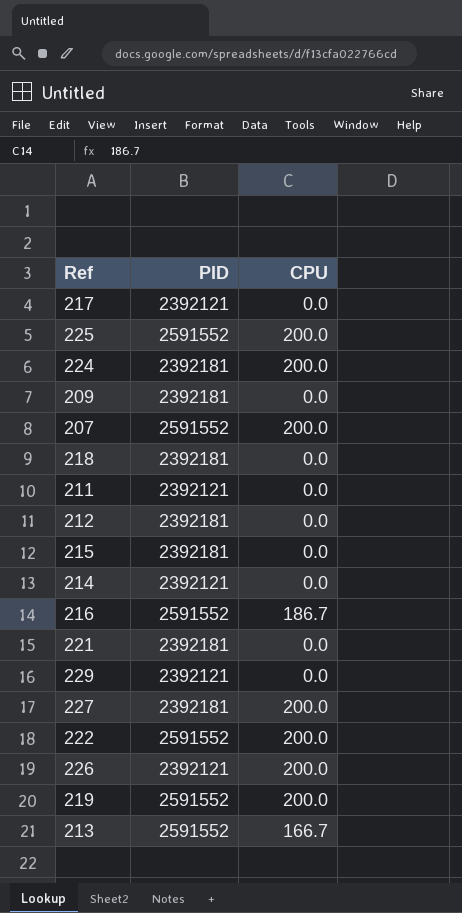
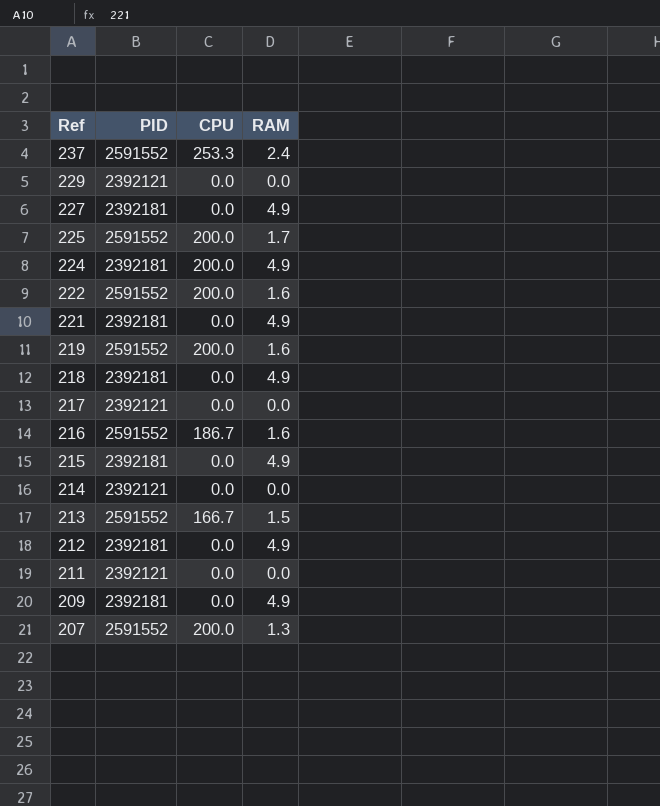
row order: none -> Ref descending
column RAM | position: none -> 4
row 226: 2392121 | 200.0 -> none
row 237: none -> 2591552 | 253.3 | 2.4
227 | CPU: 200.0 -> 0.0

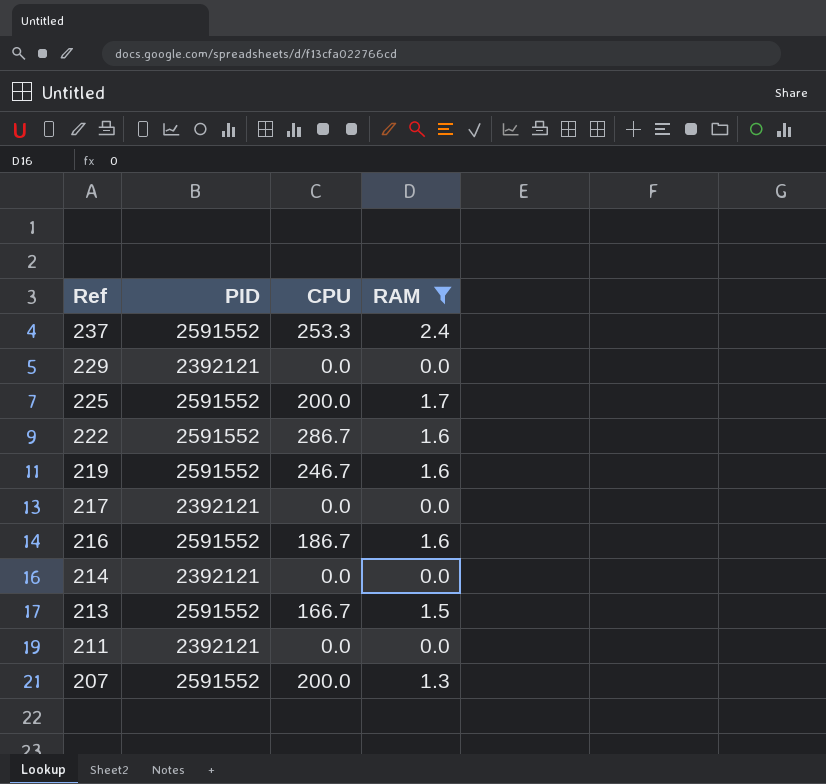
filter: none -> RAM != 4.9
222 | CPU: 200.0 -> 286.7
219 | CPU: 200.0 -> 246.7

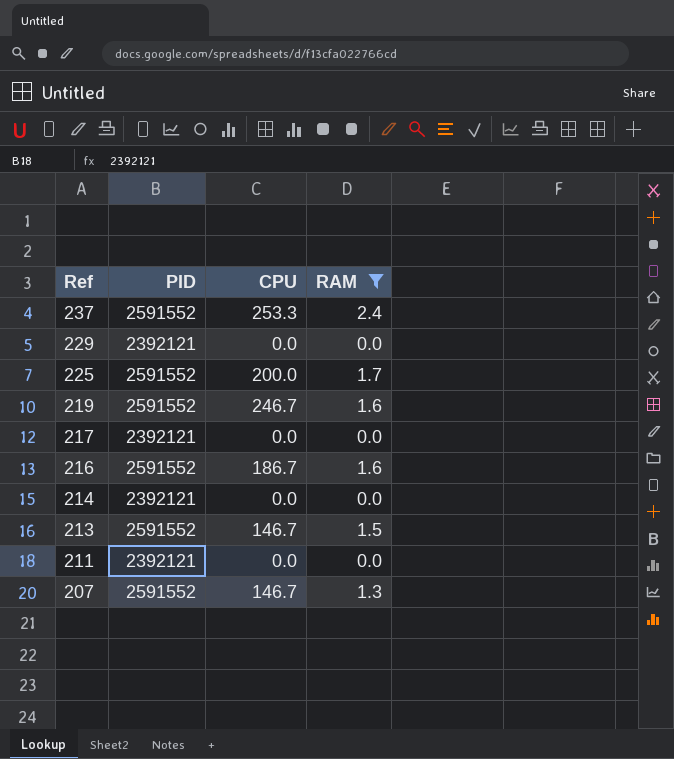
row 222: 2591552 | 286.7 | 1.6 -> none
213 | CPU: 166.7 -> 146.7
207 | CPU: 200.0 -> 146.7

